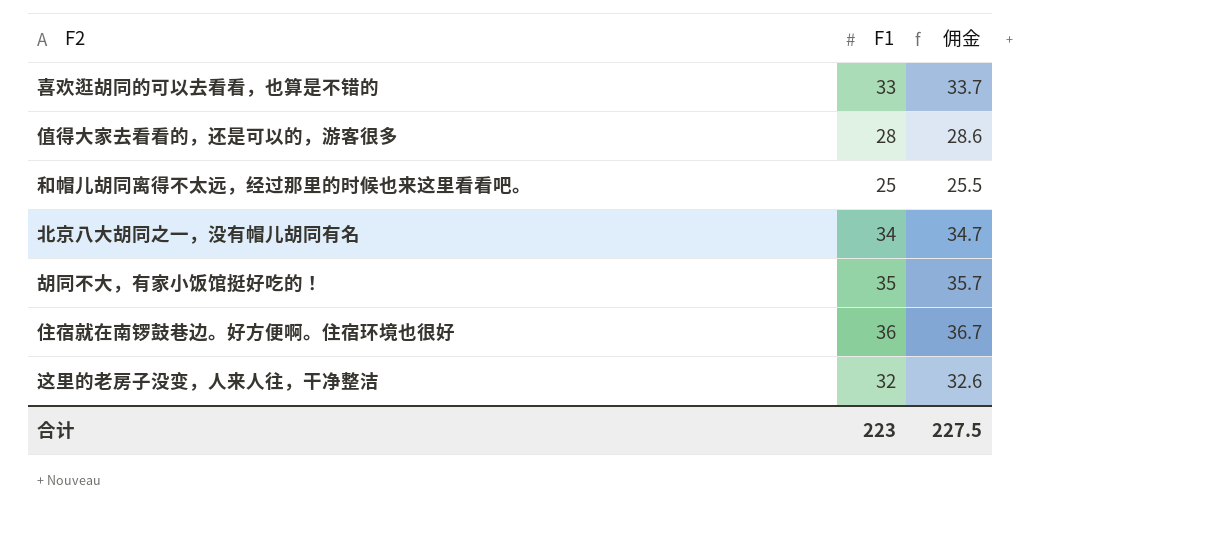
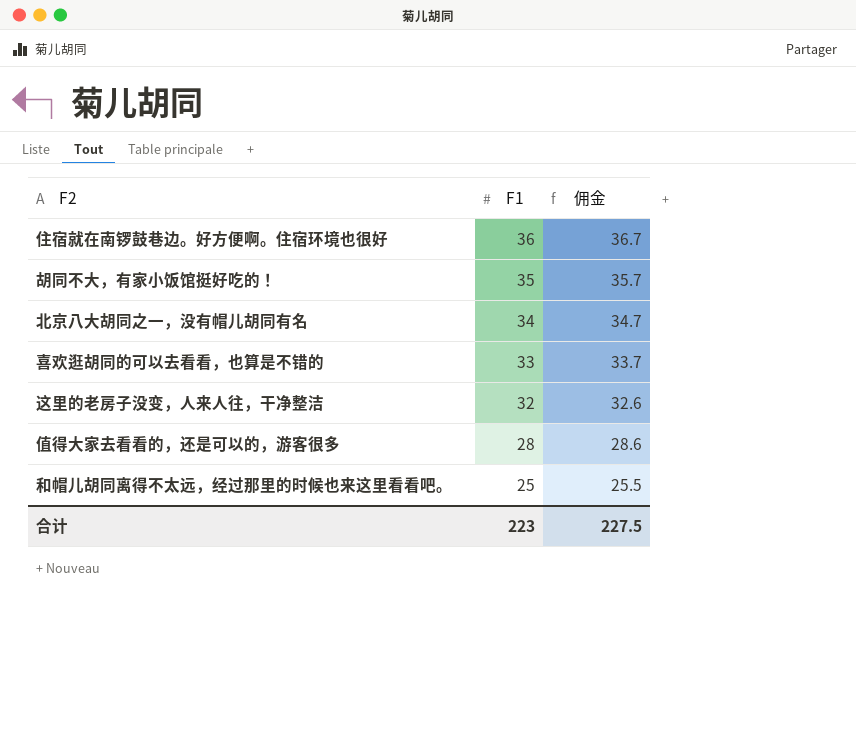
row order: none -> F1 descending

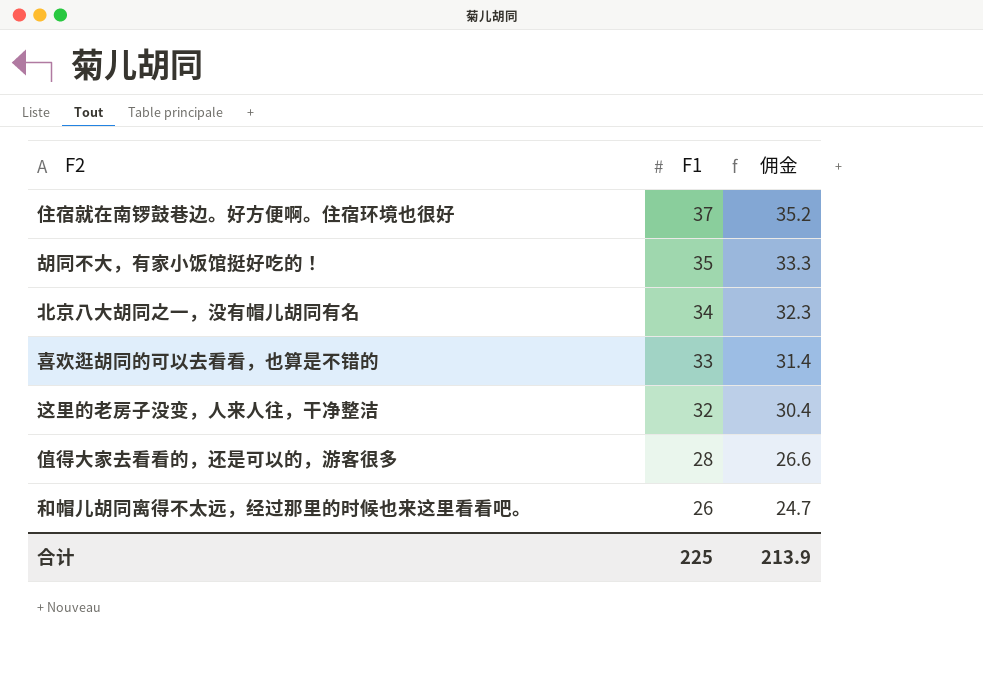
column 佣金 | formula: [F1] * 1.02 -> [F1] * 0.95
住宿就在南锣鼓巷边。好方便啊。住宿环境也很好 | F1: 36 -> 37
和帽儿胡同离得不太远，经过那里的时候也来这里看看吧。 | F1: 25 -> 26
合计 | F1: 223 -> 225
合计 | 佣金: 227.5 -> 213.9

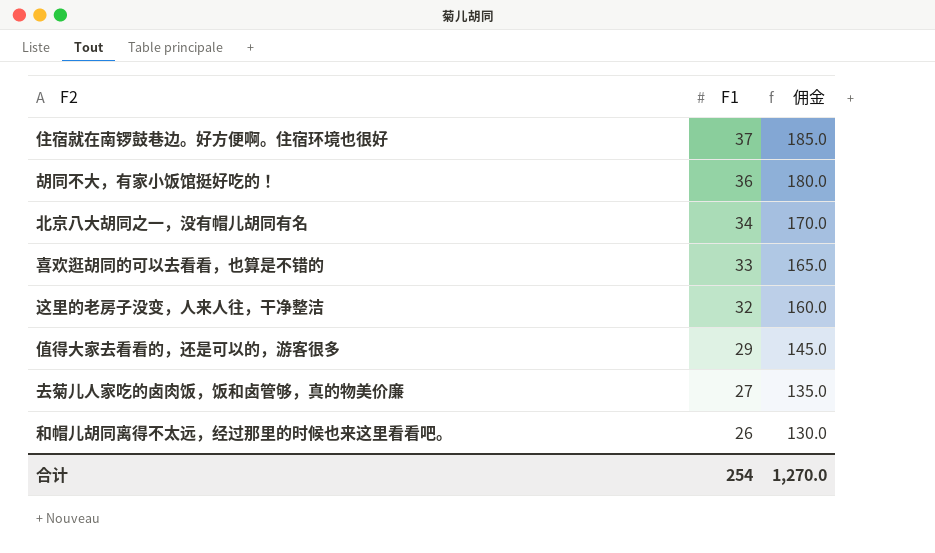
column 佣金 | formula: [F1] * 0.95 -> [F1] * 5
胡同不大，有家小饭馆挺好吃的！ | F1: 35 -> 36
值得大家去看看的，还是可以的，游客很多 | F1: 28 -> 29
row 去菊儿人家吃的卤肉饭，饭和卤管够，真的物美价廉: none -> 27 | 135.0
合计 | F1: 225 -> 254
合计 | 佣金: 213.9 -> 1,270.0

